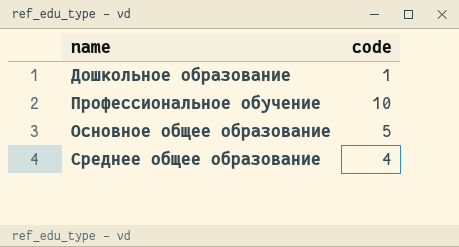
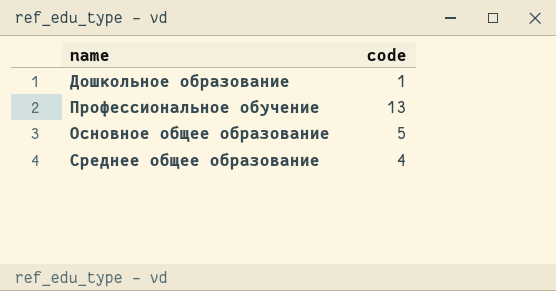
Профессиональное обучение | code: 10 -> 13

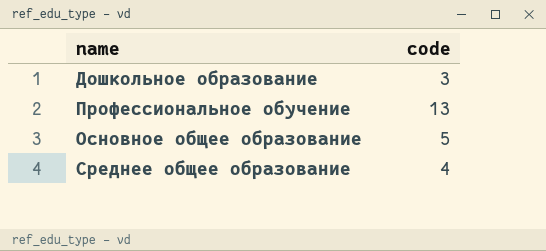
Дошкольное образование | code: 1 -> 3

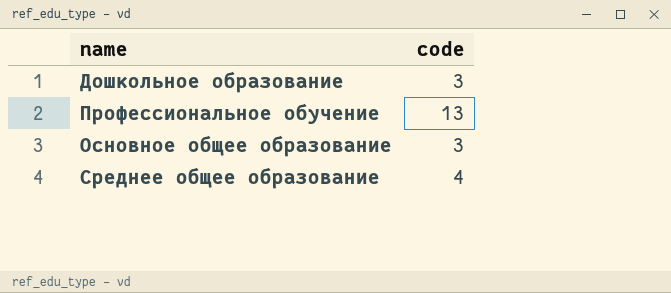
Основное общее образование | code: 5 -> 3

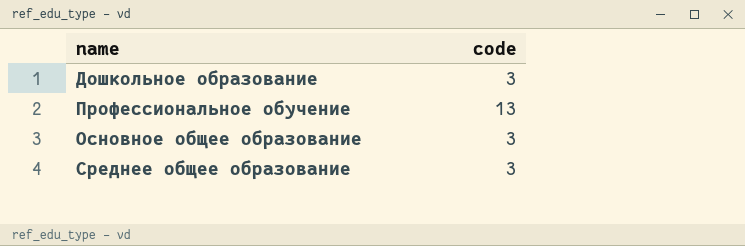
Среднее общее образование | code: 4 -> 3

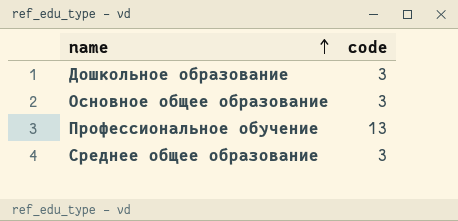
row order: none -> name ascending

